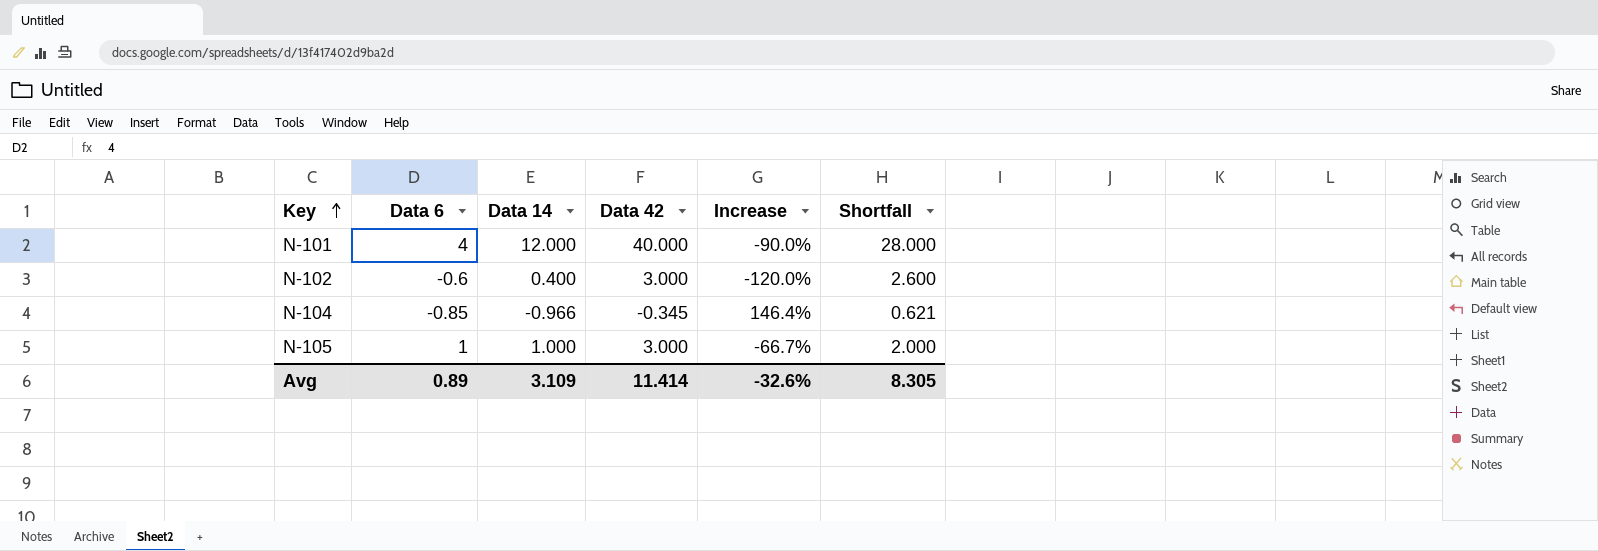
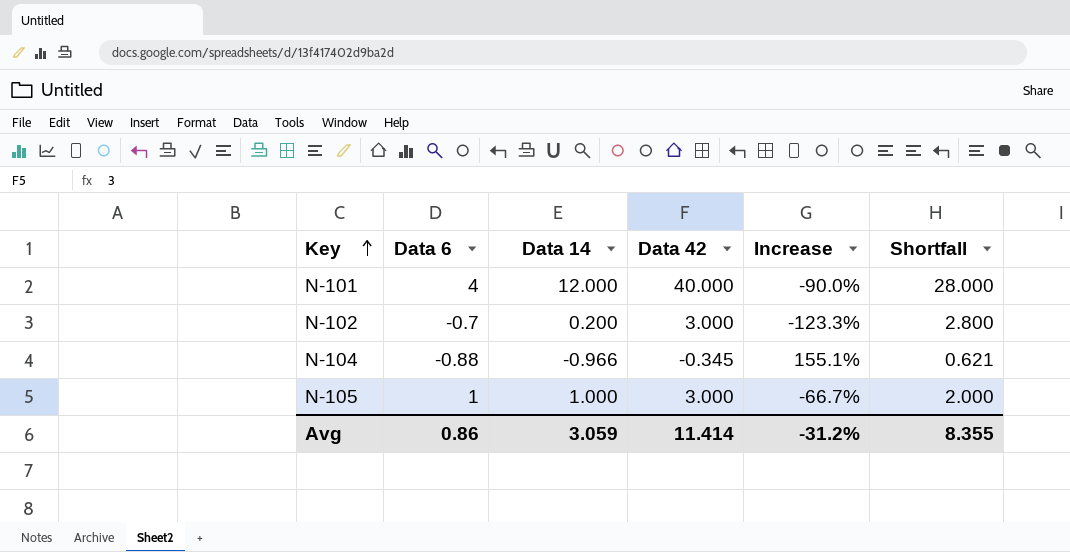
N-102 | Data 6: -0.6 -> -0.7
N-102 | Data 14: 0.400 -> 0.200
N-102 | Increase: -120.0% -> -123.3%
N-102 | Shortfall: 2.600 -> 2.800
N-104 | Data 6: -0.85 -> -0.88
N-104 | Increase: 146.4% -> 155.1%
Avg | Data 6: 0.89 -> 0.86
Avg | Data 14: 3.109 -> 3.059
Avg | Increase: -32.6% -> -31.2%
Avg | Shortfall: 8.305 -> 8.355

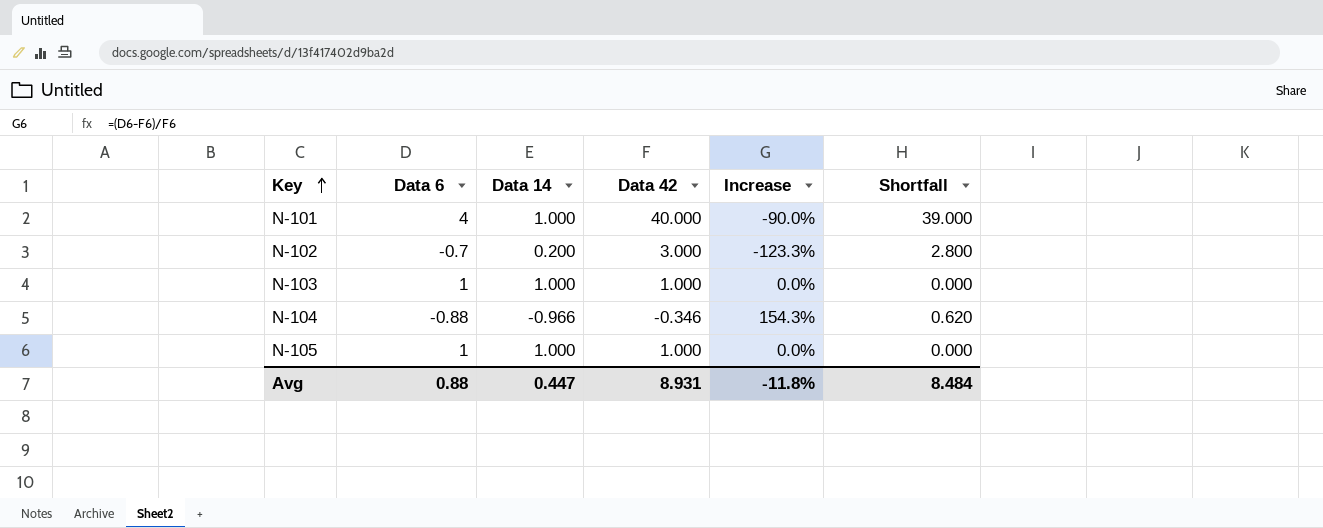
N-101 | Data 14: 12.000 -> 1.000
N-101 | Shortfall: 28.000 -> 39.000
row N-103: none -> 1 | 1.000 | 1.000 | 0.0% | 0.000
N-104 | Data 42: -0.345 -> -0.346
N-104 | Increase: 155.1% -> 154.3%
N-104 | Shortfall: 0.621 -> 0.620
N-105 | Data 42: 3.000 -> 1.000
N-105 | Increase: -66.7% -> 0.0%
N-105 | Shortfall: 2.000 -> 0.000
Avg | Data 6: 0.86 -> 0.88
Avg | Data 14: 3.059 -> 0.447
Avg | Data 42: 11.414 -> 8.931
Avg | Increase: -31.2% -> -11.8%
Avg | Shortfall: 8.355 -> 8.484

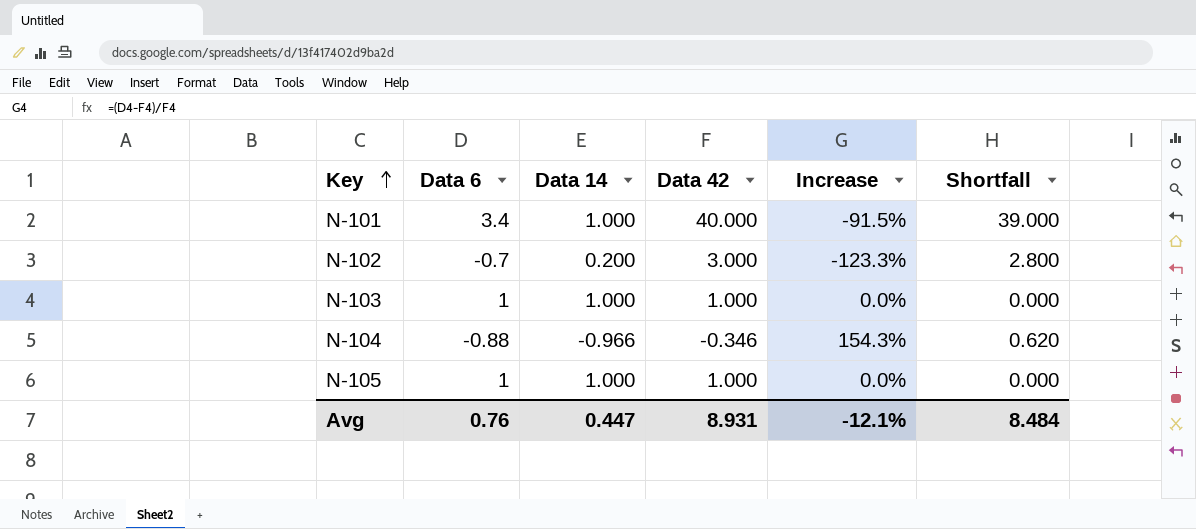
N-101 | Data 6: 4 -> 3.4
N-101 | Increase: -90.0% -> -91.5%
Avg | Data 6: 0.88 -> 0.76
Avg | Increase: -11.8% -> -12.1%

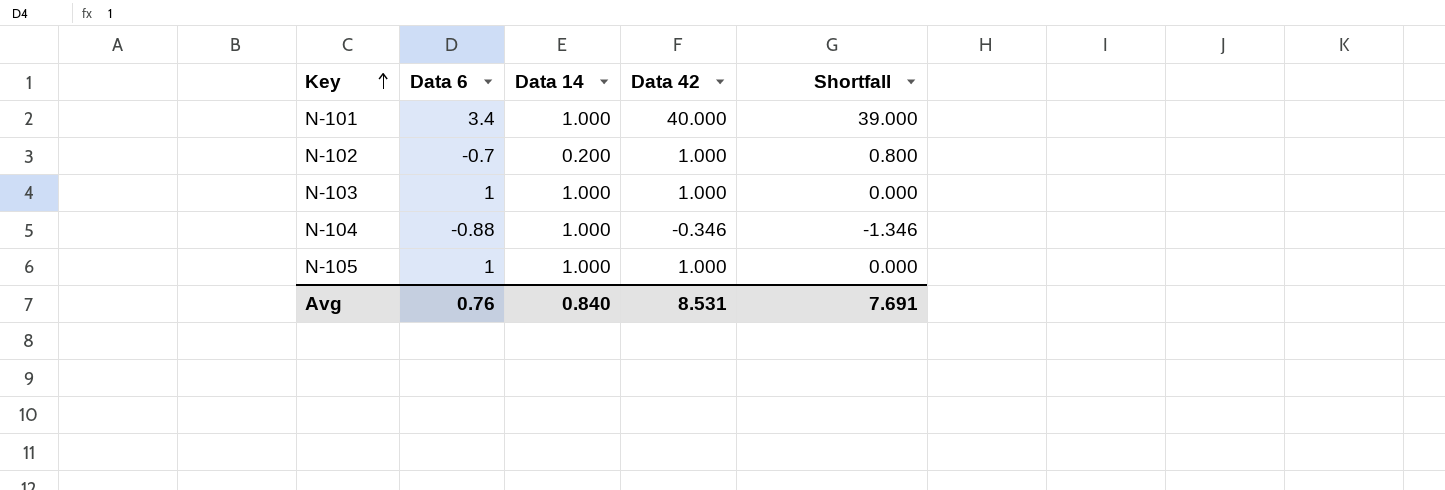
column Increase | formula: ([Data 6] - [Data 42]) / [Data 42] -> none
N-102 | Data 42: 3.000 -> 1.000
N-102 | Shortfall: 2.800 -> 0.800
N-104 | Data 14: -0.966 -> 1.000
N-104 | Shortfall: 0.620 -> -1.346
Avg | Data 14: 0.447 -> 0.840
Avg | Data 42: 8.931 -> 8.531
Avg | Shortfall: 8.484 -> 7.691

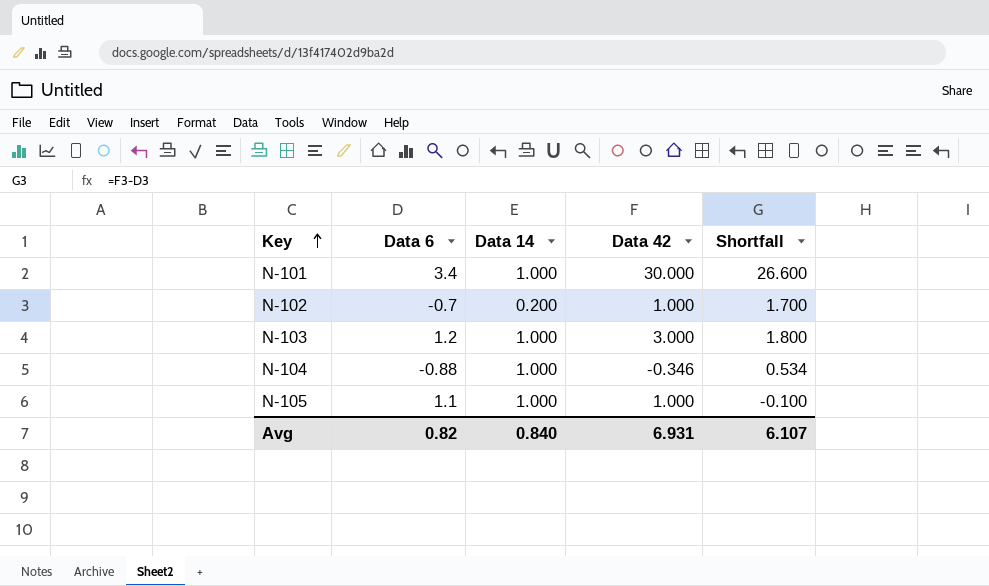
column Shortfall | formula: [Data 42] - [Data 14] -> [Data 42] - [Data 6]
N-101 | Data 42: 40.000 -> 30.000
N-103 | Data 6: 1 -> 1.2
N-103 | Data 42: 1.000 -> 3.000
N-105 | Data 6: 1 -> 1.1
Avg | Data 6: 0.76 -> 0.82
Avg | Data 42: 8.531 -> 6.931
Avg | Shortfall: 7.691 -> 6.107

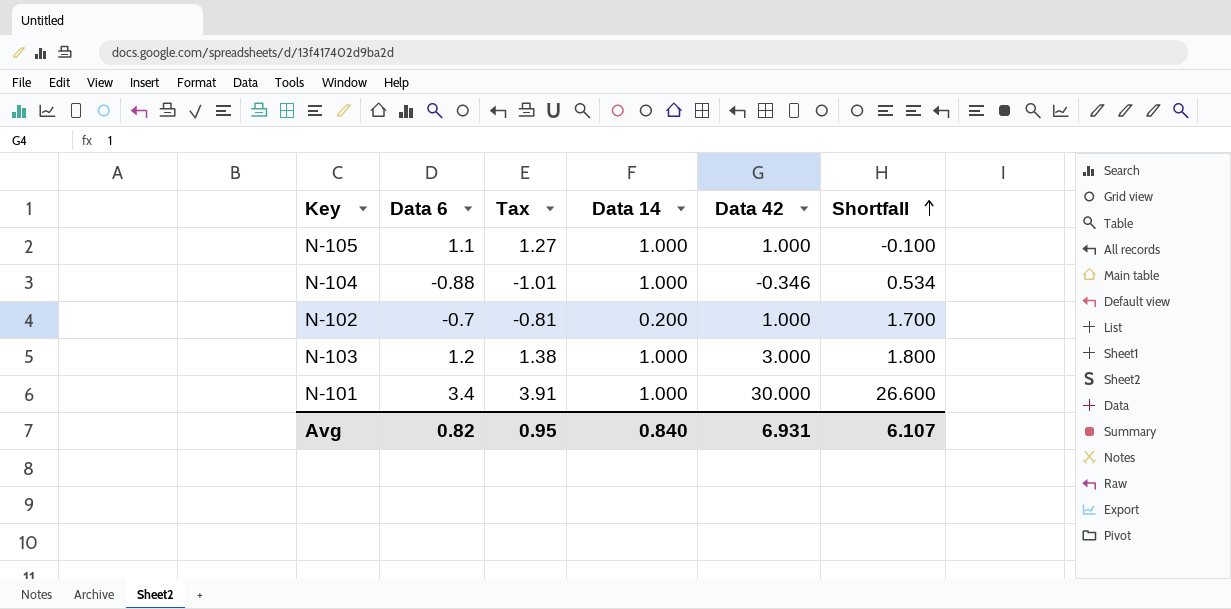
row order: Key ascending -> Shortfall ascending
column Tax | formula: none -> [Data 6] * 1.15

